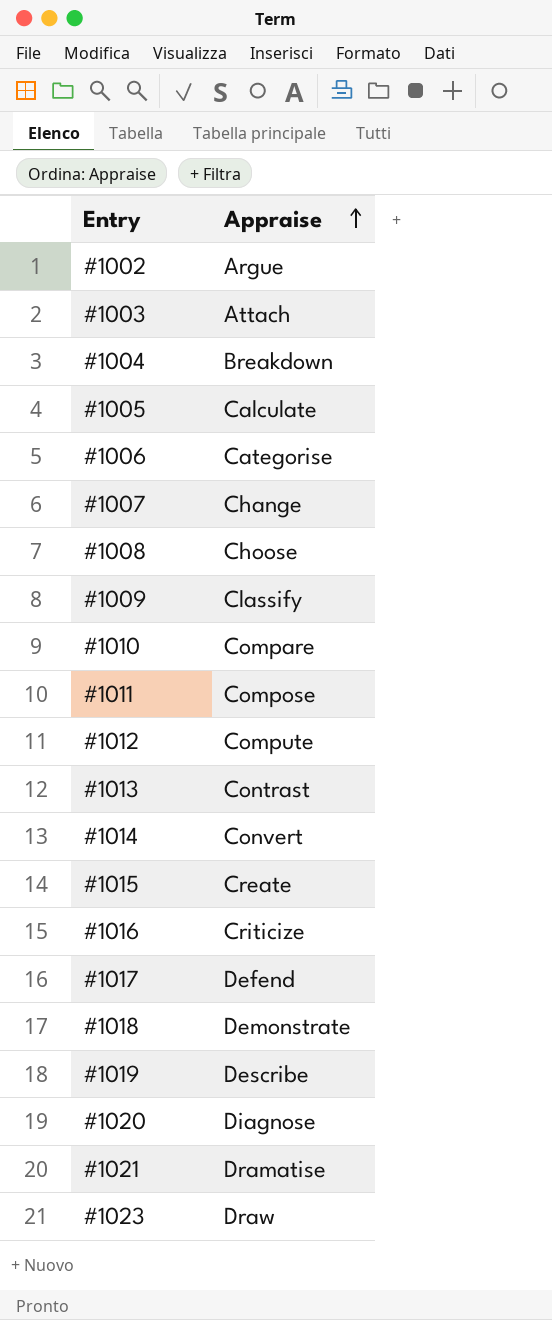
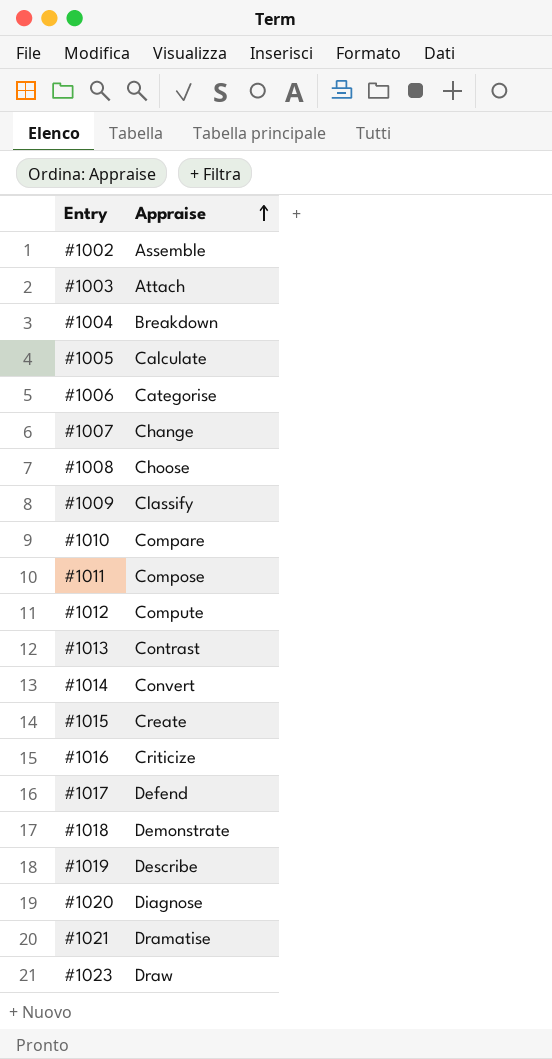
#1002 | Appraise: Argue -> Assemble

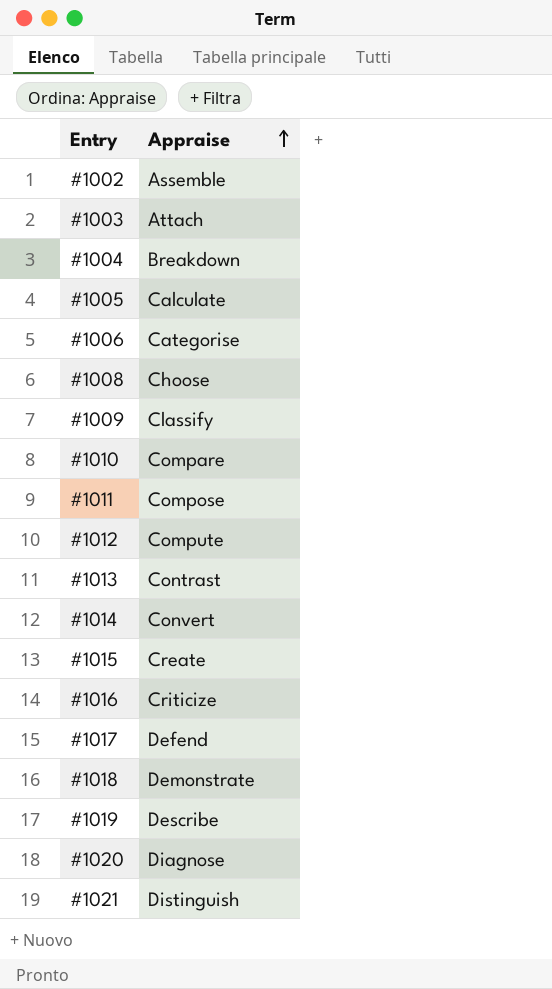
row #1007: Change -> none
row #1023: Draw -> none
#1021 | Appraise: Dramatise -> Distinguish

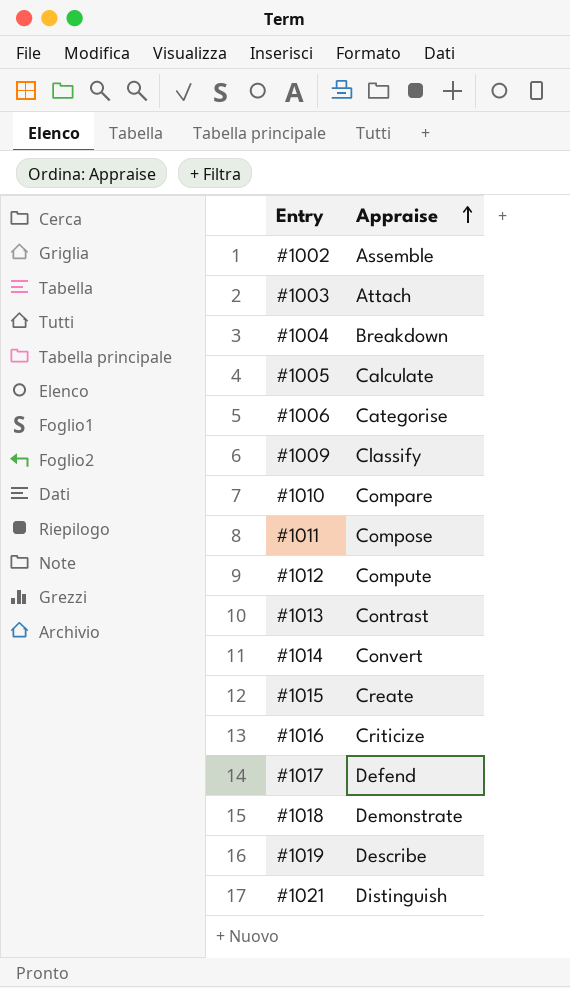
row #1008: Choose -> none
row #1020: Diagnose -> none

